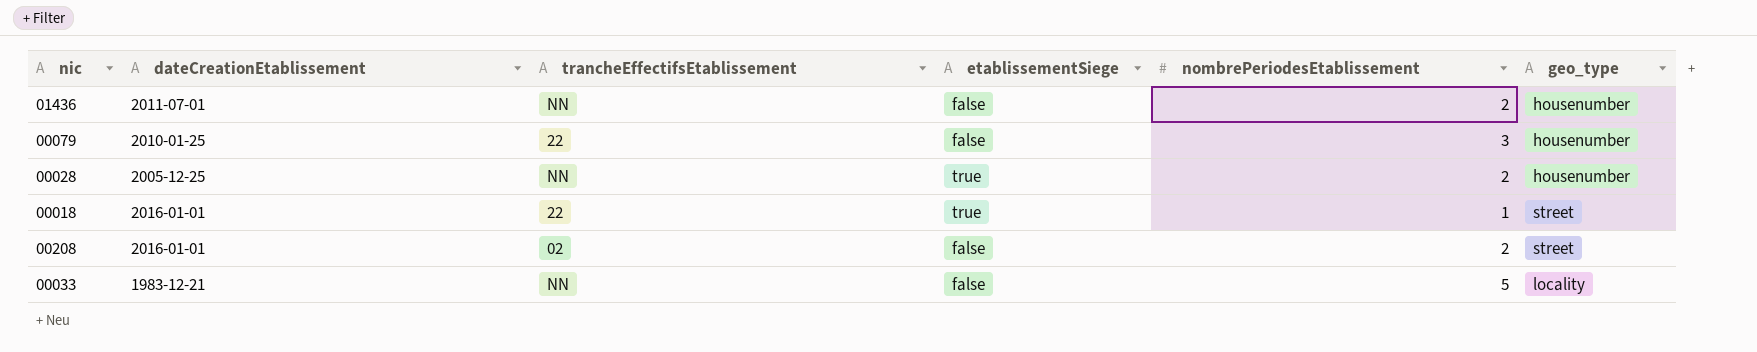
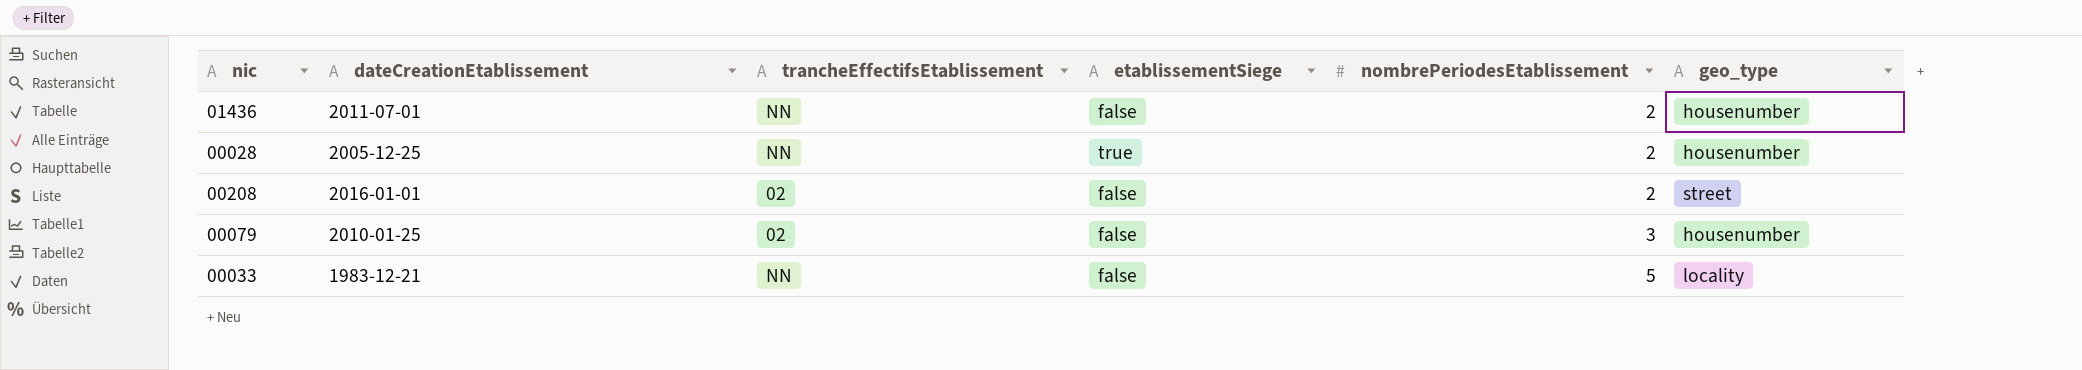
row order: none -> nombrePeriodesEtablissement ascending
row 00018: 2016-01-01 | 22 | true | 1 | street -> none
00079 | trancheEffectifsEtablissement: 22 -> 02

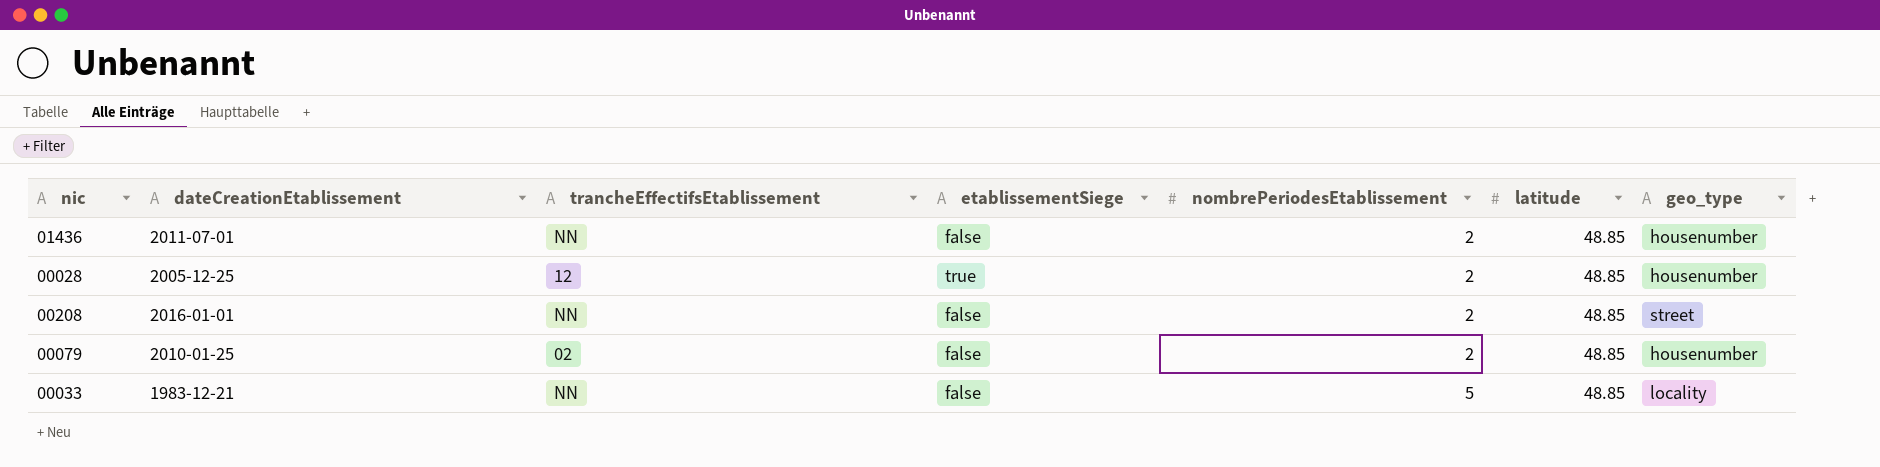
column latitude | position: none -> 6
00028 | trancheEffectifsEtablissement: NN -> 12
00208 | trancheEffectifsEtablissement: 02 -> NN
00079 | nombrePeriodesEtablissement: 3 -> 2

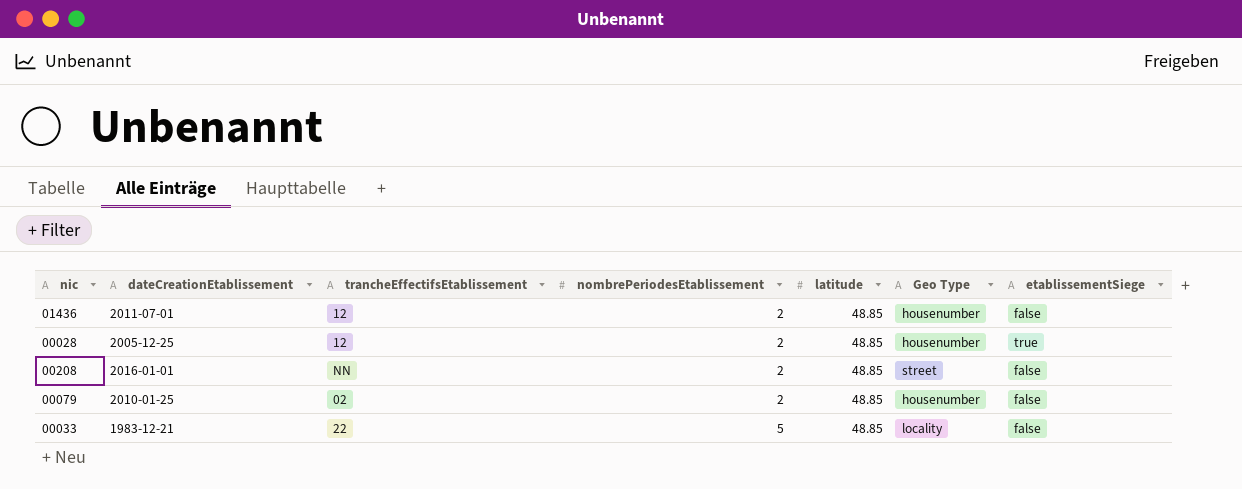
column name: geo_type -> Geo Type
column etablissementSiege | position: 4 -> 7
01436 | trancheEffectifsEtablissement: NN -> 12
00033 | trancheEffectifsEtablissement: NN -> 22

